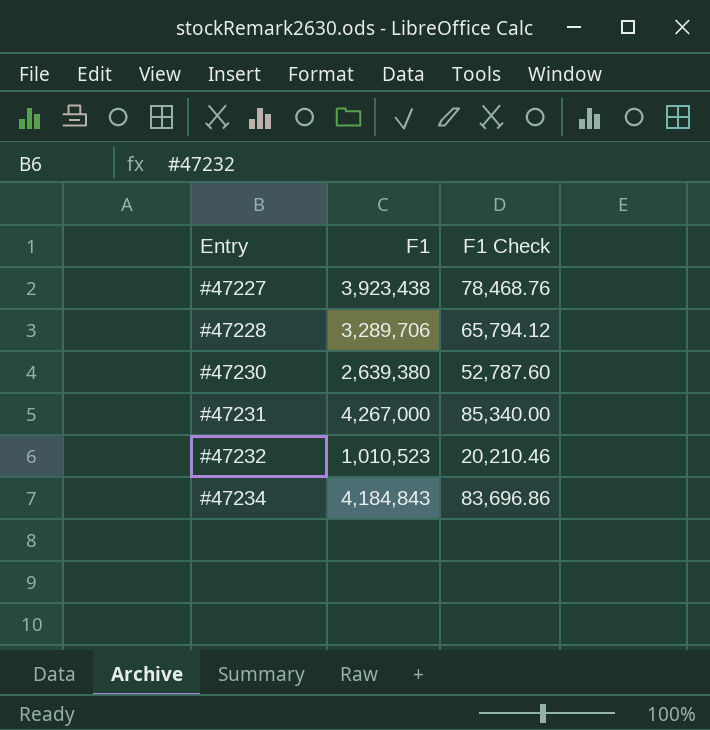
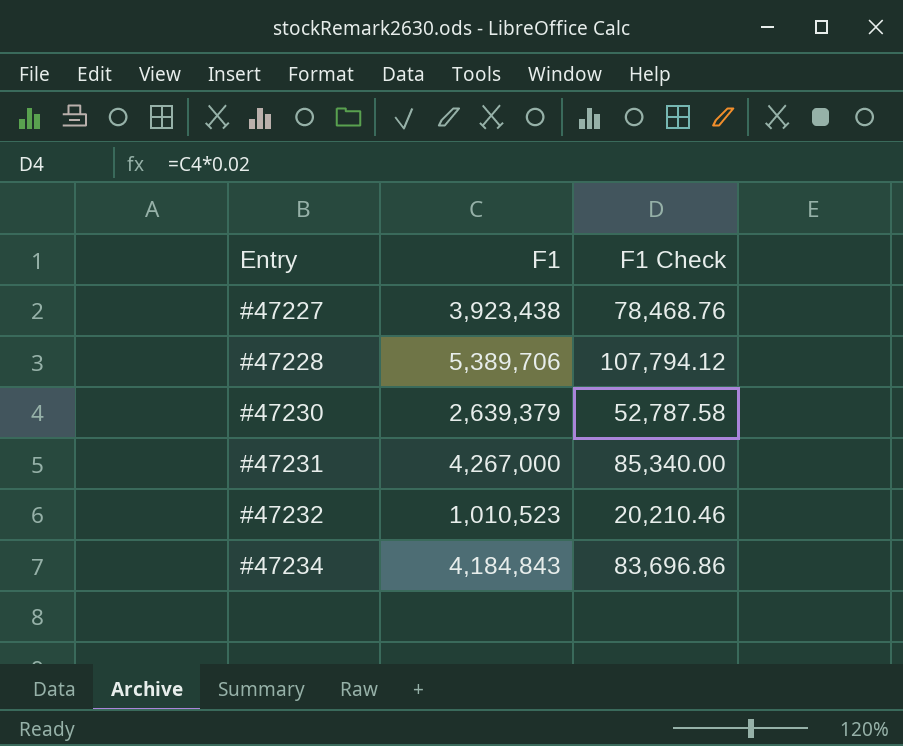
#47228 | F1: 3,289,706 -> 5,389,706
#47228 | F1 Check: 65,794.12 -> 107,794.12
#47230 | F1: 2,639,380 -> 2,639,379
#47230 | F1 Check: 52,787.60 -> 52,787.58

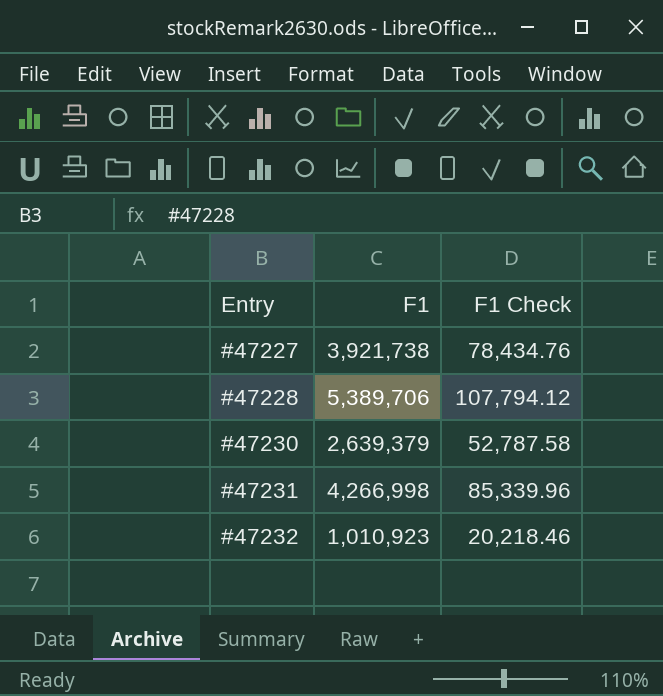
row #47234: 4,184,843 | 83,696.86 -> none
#47227 | F1: 3,923,438 -> 3,921,738
#47227 | F1 Check: 78,468.76 -> 78,434.76
#47231 | F1: 4,267,000 -> 4,266,998
#47231 | F1 Check: 85,340.00 -> 85,339.96
#47232 | F1: 1,010,523 -> 1,010,923
#47232 | F1 Check: 20,210.46 -> 20,218.46

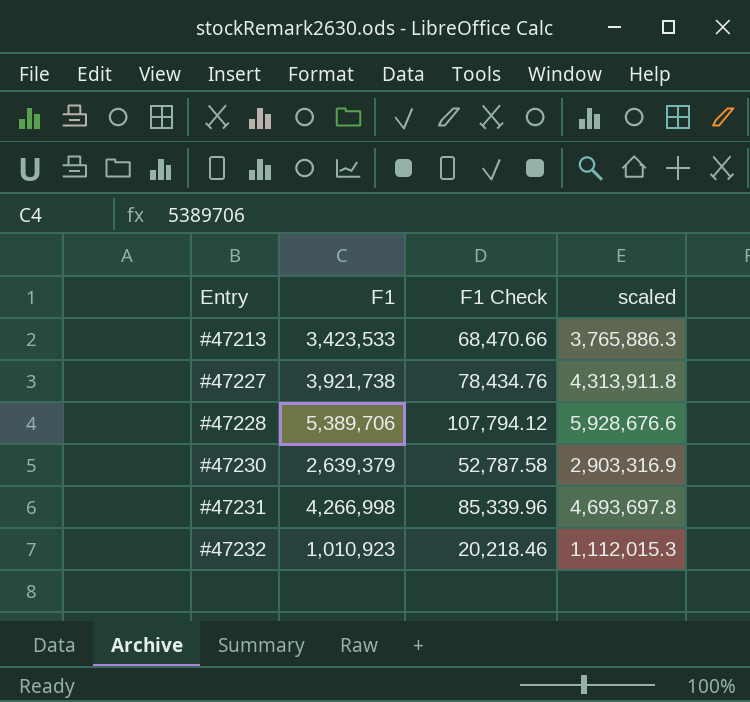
column scaled | formula: none -> [F1] * 1.1
row #47213: none -> 3,423,533 | 68,470.66 | 3,765,886.3

